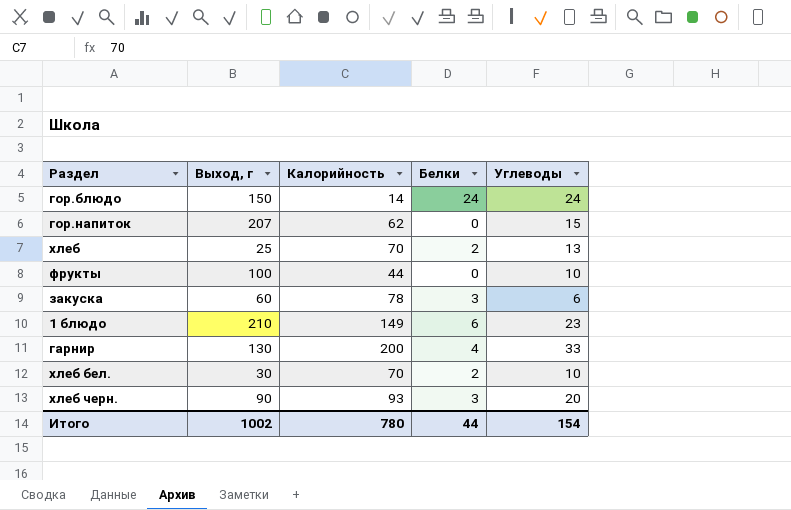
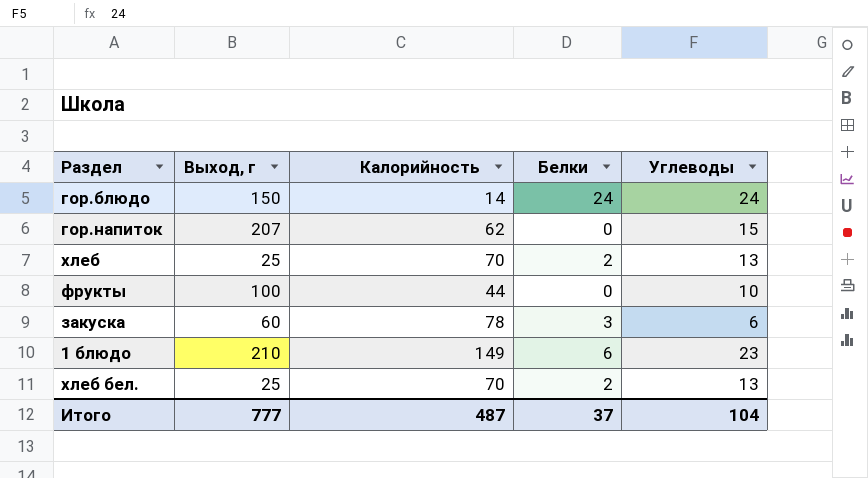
row гарнир: 130 | 200 | 4 | 33 -> none
row хлеб черн.: 90 | 93 | 3 | 20 -> none
хлеб бел. | Выход, г: 30 -> 25
хлеб бел. | Углеводы: 10 -> 13
Итого | Выход, г: 1002 -> 777
Итого | Калорийность: 780 -> 487
Итого | Белки: 44 -> 37
Итого | Углеводы: 154 -> 104

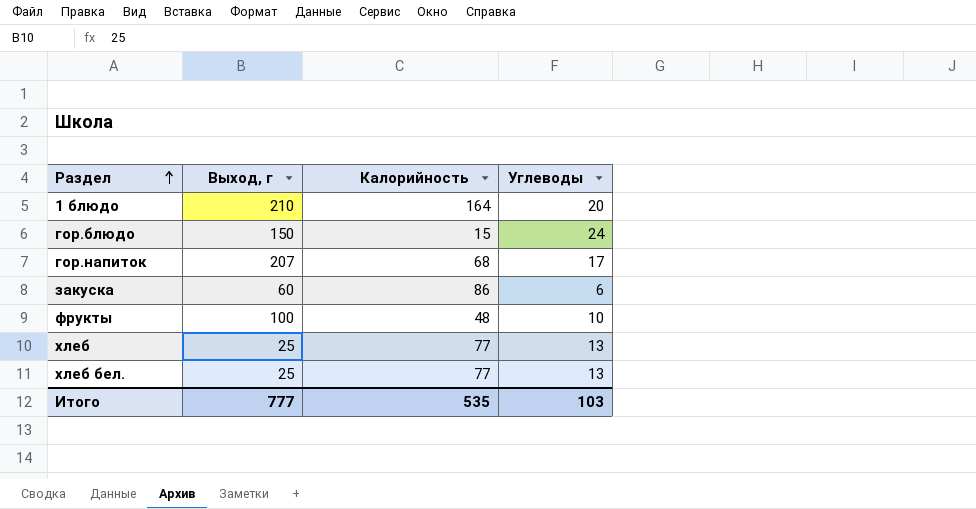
row order: none -> Раздел ascending
column Белки | position: 4 -> none
1 блюдо | Калорийность: 149 -> 164
1 блюдо | Углеводы: 23 -> 20
гор.блюдо | Калорийность: 14 -> 15
гор.напиток | Калорийность: 62 -> 68
гор.напиток | Углеводы: 15 -> 17
закуска | Калорийность: 78 -> 86
фрукты | Калорийность: 44 -> 48
хлеб | Калорийность: 70 -> 77
хлеб бел. | Калорийность: 70 -> 77
Итого | Калорийность: 487 -> 535
Итого | Углеводы: 104 -> 103

